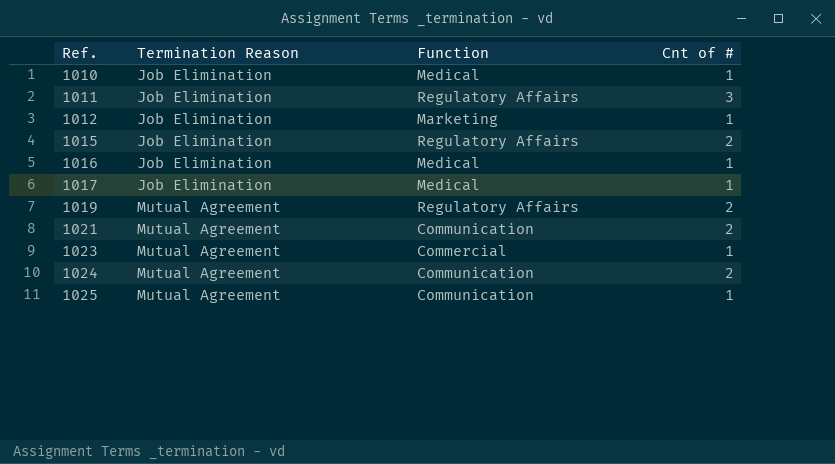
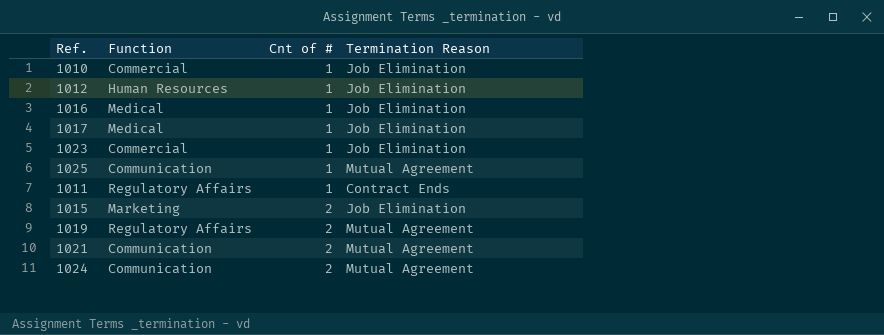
row order: Ref. ascending -> Cnt of # ascending
column Termination Reason | position: 2 -> 4
1010 | Function: Medical -> Commercial
1012 | Function: Marketing -> Human Resources
1023 | Termination Reason: Mutual Agreement -> Job Elimination
1011 | Cnt of #: 3 -> 1
1011 | Termination Reason: Job Elimination -> Contract Ends
1015 | Function: Regulatory Affairs -> Marketing

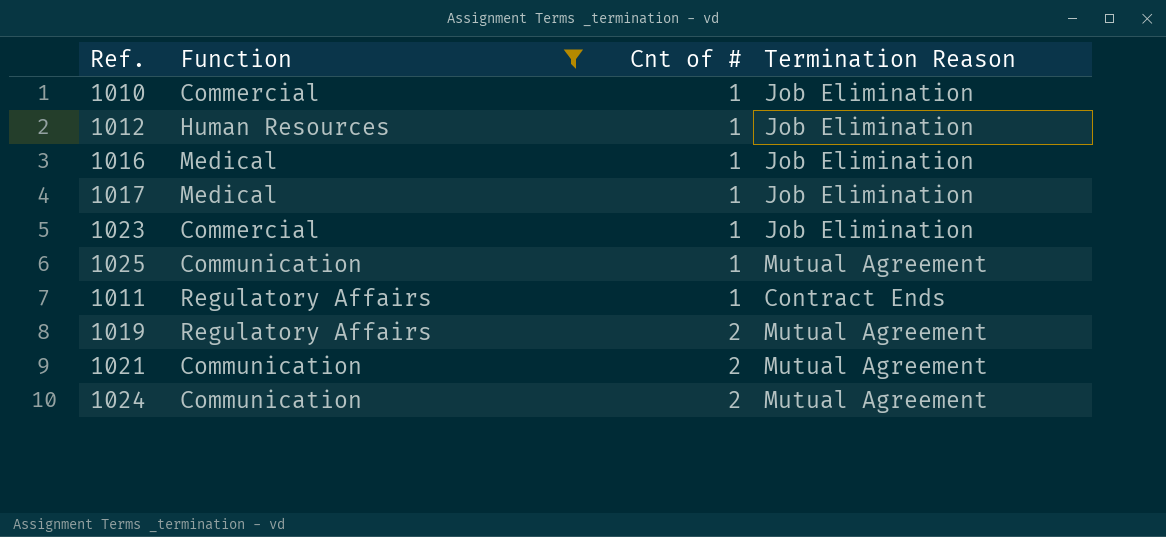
filter: none -> Function != Marketing

